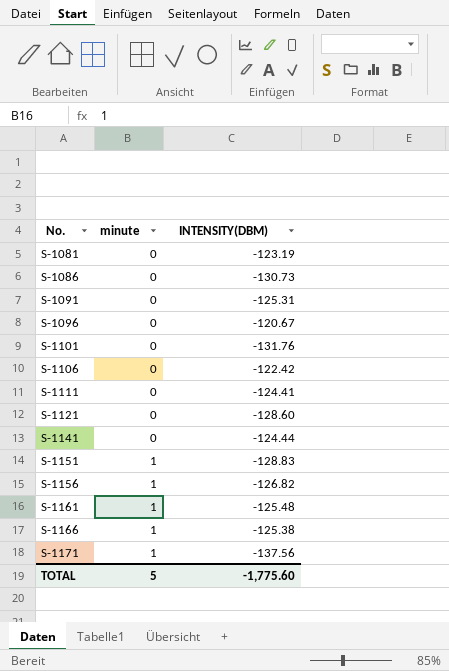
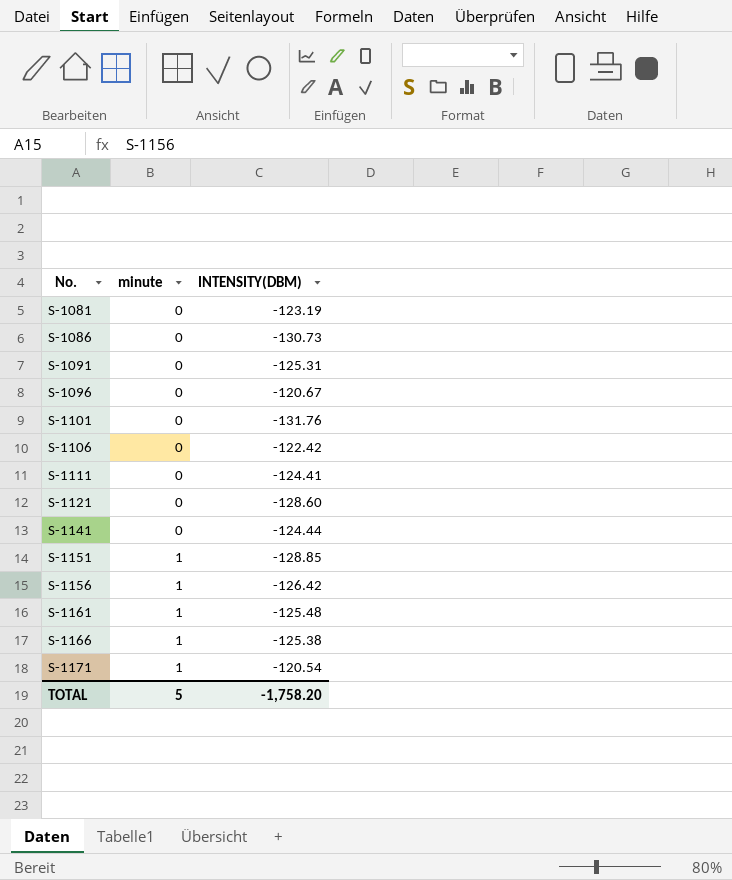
S-1151 | INTENSITY(DBM): -128.83 -> -128.85
S-1156 | INTENSITY(DBM): -126.82 -> -126.42
S-1171 | INTENSITY(DBM): -137.56 -> -120.54
TOTAL | INTENSITY(DBM): -1,775.60 -> -1,758.20

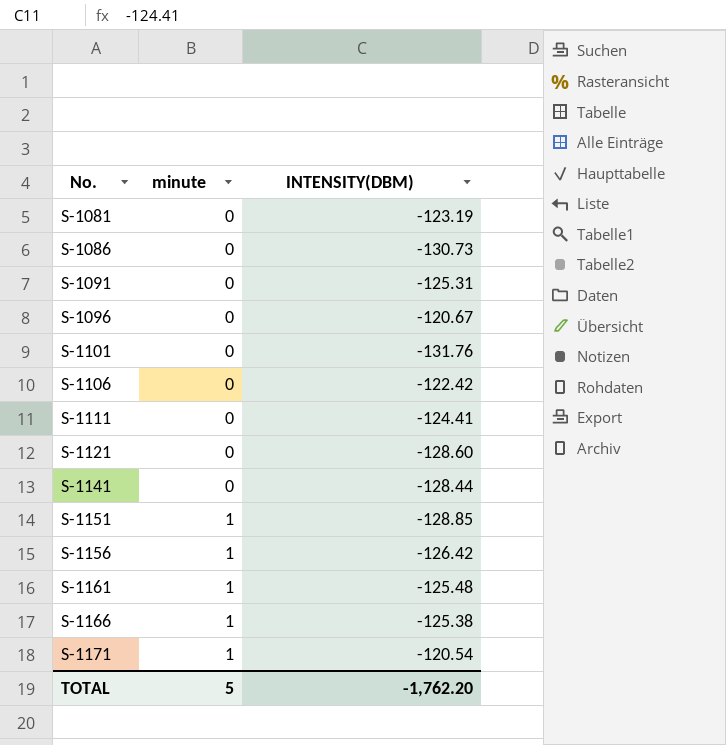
S-1141 | INTENSITY(DBM): -124.44 -> -128.44
TOTAL | INTENSITY(DBM): -1,758.20 -> -1,762.20

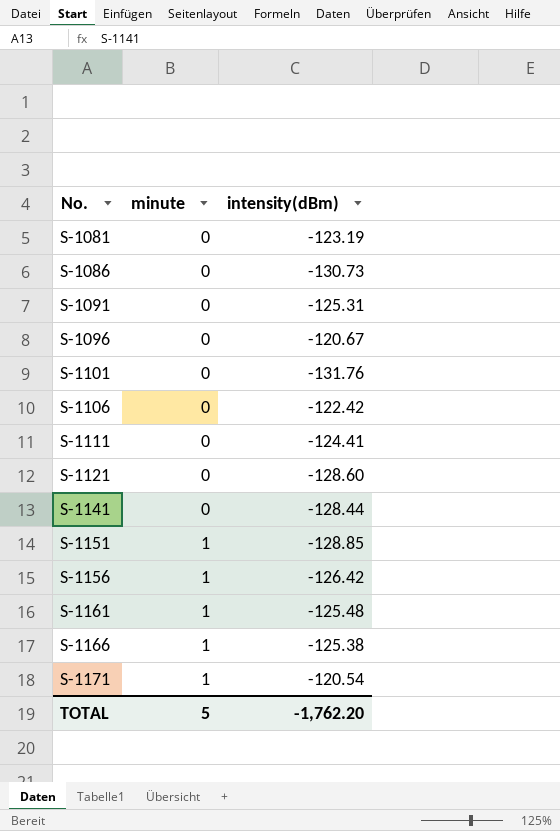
column name: INTENSITY(DBM) -> intensity(dBm)

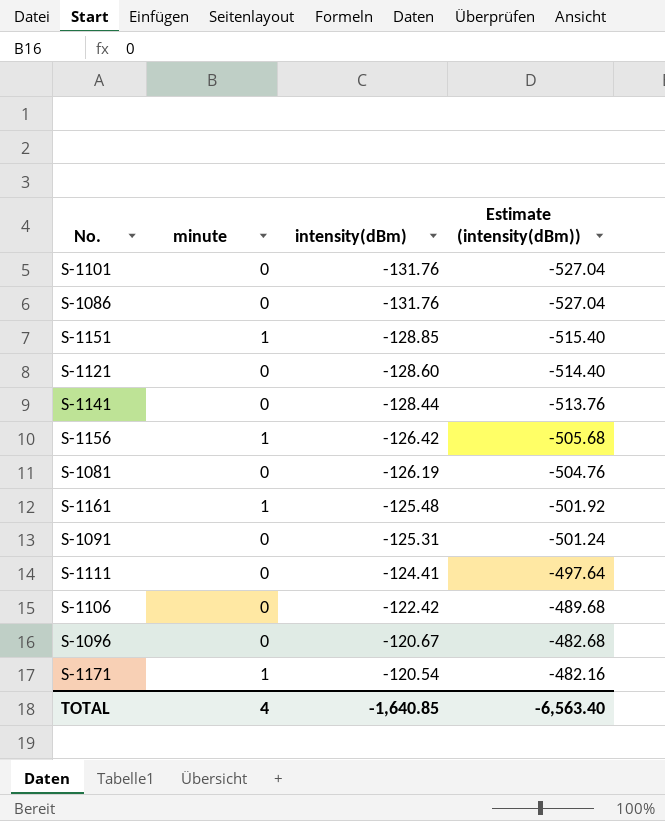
row order: No. ascending -> intensity(dBm) ascending
column Estimate (intensity(dBm)) | formula: none -> [intensity(dBm)] * 4
row S-1166: 1 | -125.38 -> none
S-1086 | intensity(dBm): -130.73 -> -131.76
S-1081 | intensity(dBm): -123.19 -> -126.19
TOTAL | minute: 5 -> 4
TOTAL | intensity(dBm): -1,762.20 -> -1,640.85

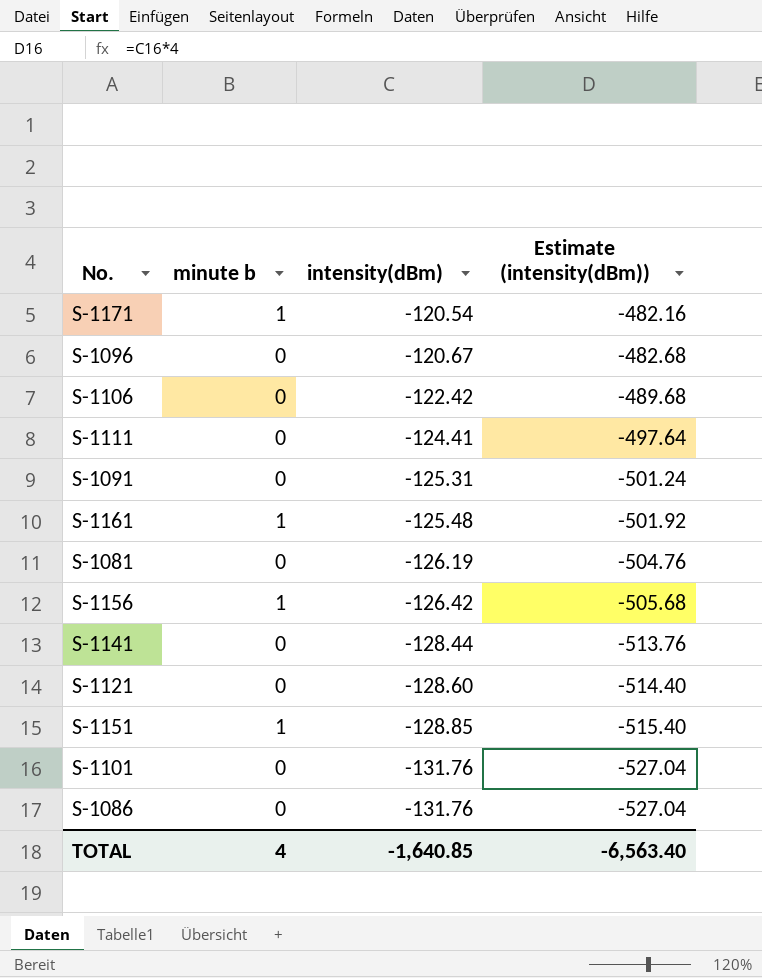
row order: intensity(dBm) ascending -> intensity(dBm) descending
column name: minute -> minute b

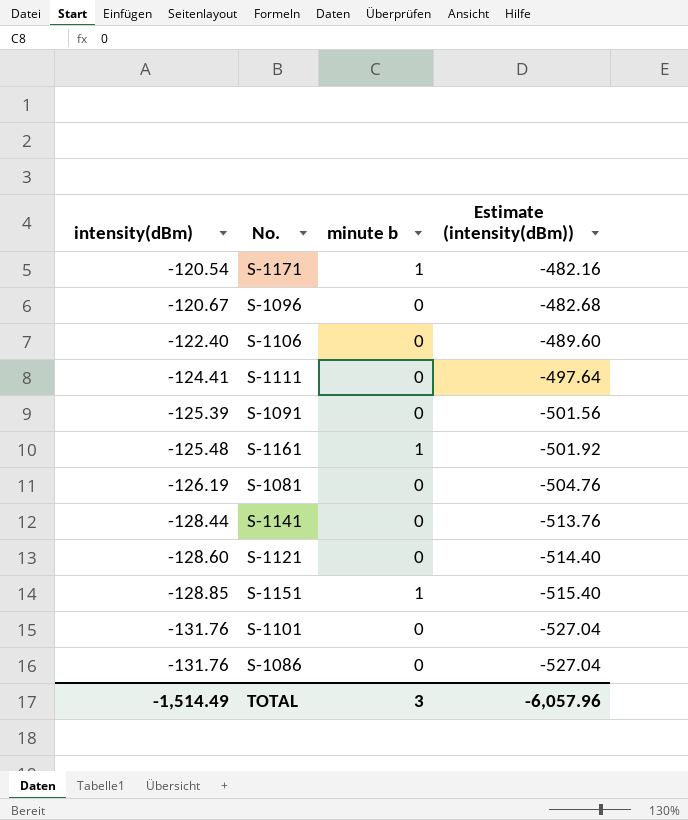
column intensity(dBm) | position: 3 -> 1
row S-1156: 1 | -126.42 | -505.68 -> none
S-1106 | intensity(dBm): -122.42 -> -122.40
S-1106 | Estimate (intensity(dBm)): -489.68 -> -489.60
S-1091 | intensity(dBm): -125.31 -> -125.39
S-1091 | Estimate (intensity(dBm)): -501.24 -> -501.56
TOTAL | intensity(dBm): -1,640.85 -> -1,514.49
TOTAL | minute b: 4 -> 3
TOTAL | Estimate (intensity(dBm)): -6,563.40 -> -6,057.96

